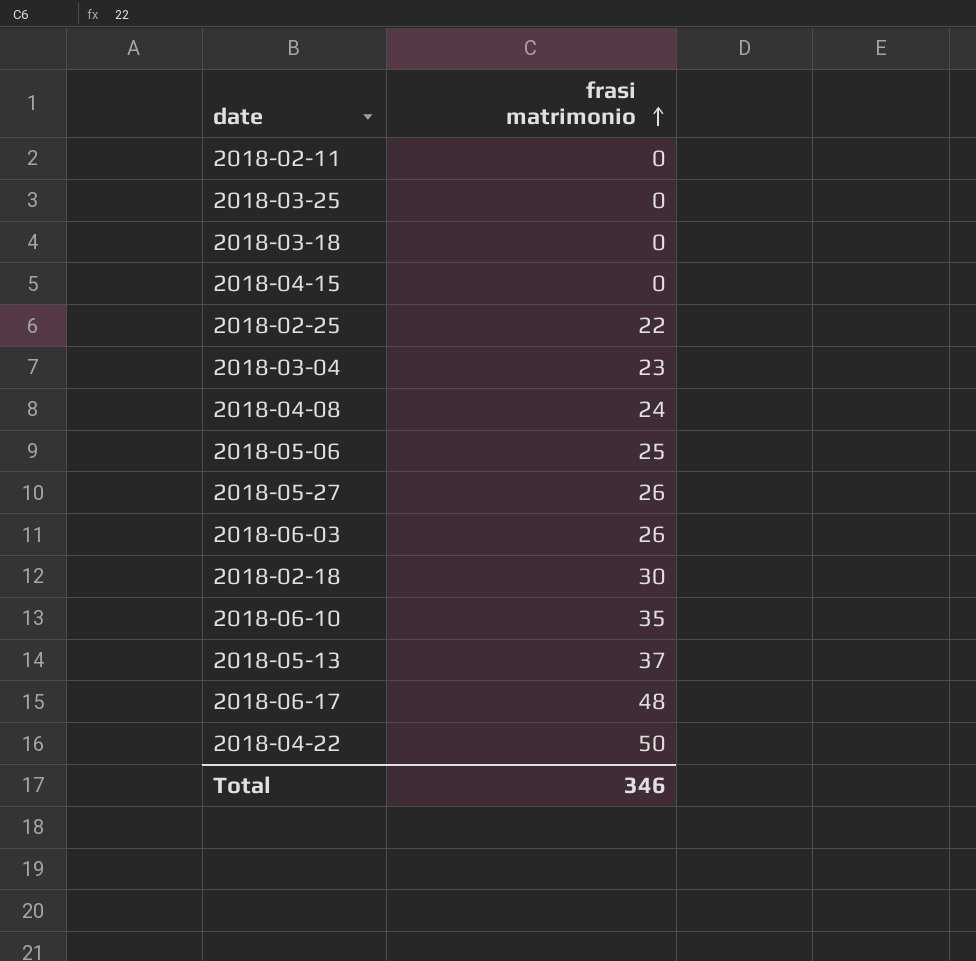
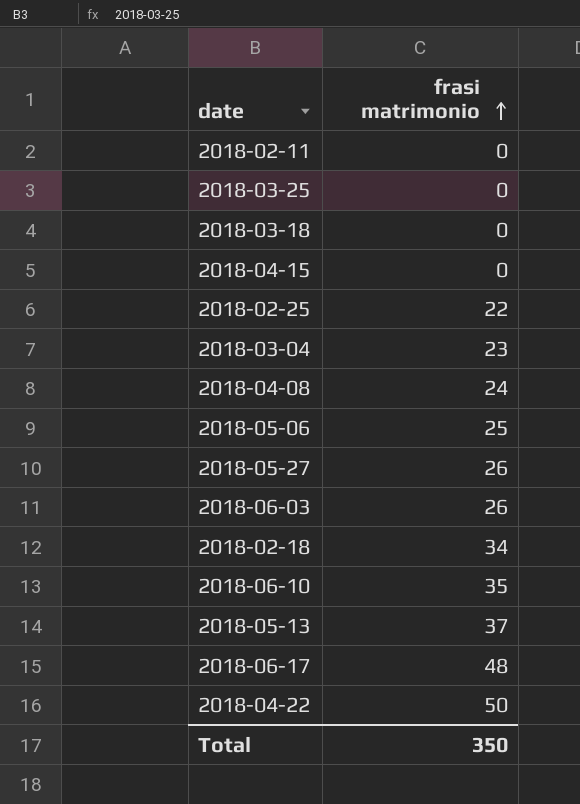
2018-02-18 | frasi matrimonio: 30 -> 34
Total | frasi matrimonio: 346 -> 350

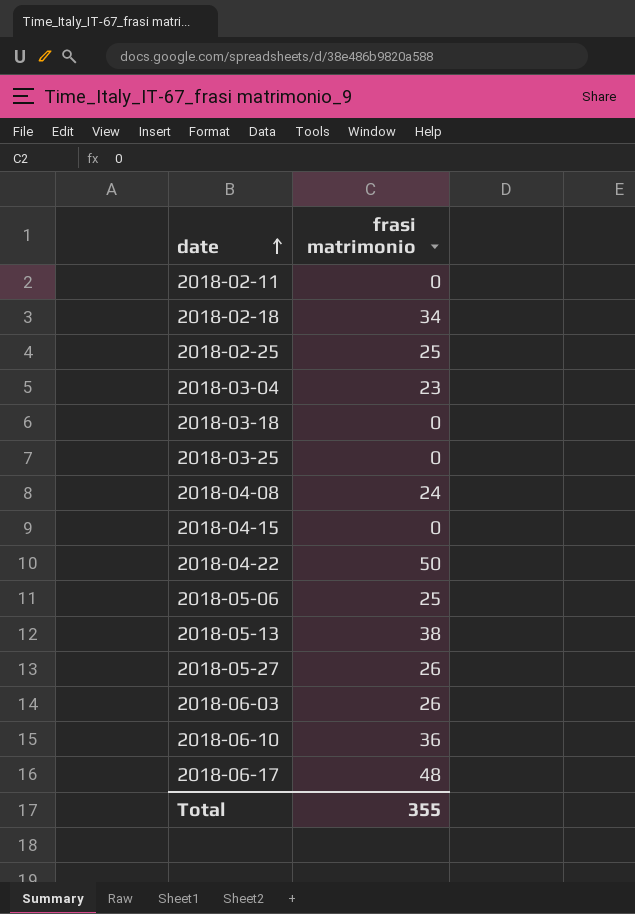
row order: frasi matrimonio ascending -> date ascending
2018-02-25 | frasi matrimonio: 22 -> 25
2018-05-13 | frasi matrimonio: 37 -> 38
2018-06-10 | frasi matrimonio: 35 -> 36
Total | frasi matrimonio: 350 -> 355

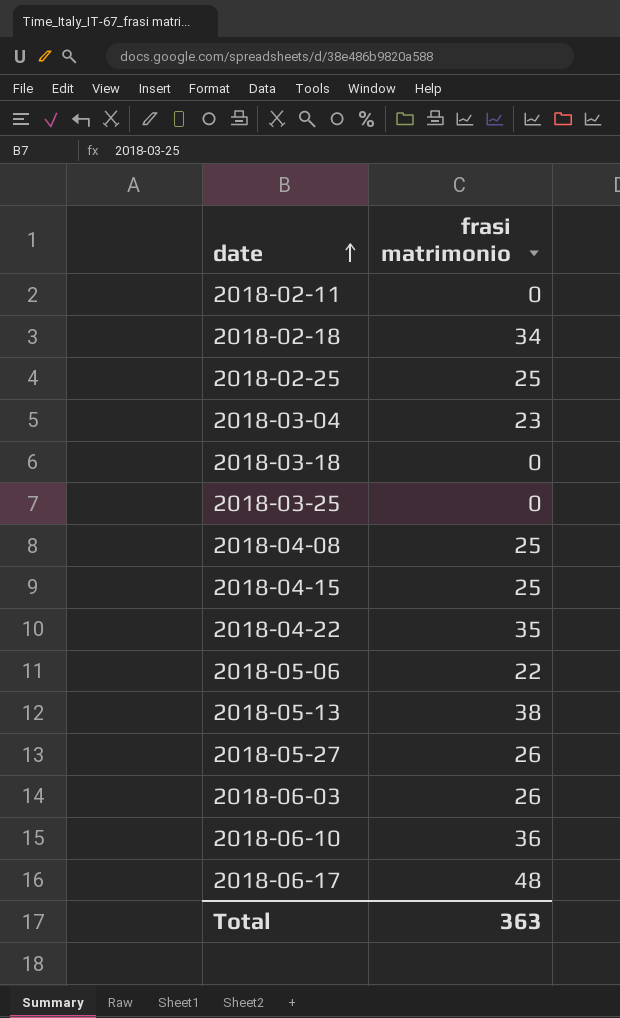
2018-04-08 | frasi matrimonio: 24 -> 25
2018-04-15 | frasi matrimonio: 0 -> 25
2018-04-22 | frasi matrimonio: 50 -> 35
2018-05-06 | frasi matrimonio: 25 -> 22
Total | frasi matrimonio: 355 -> 363

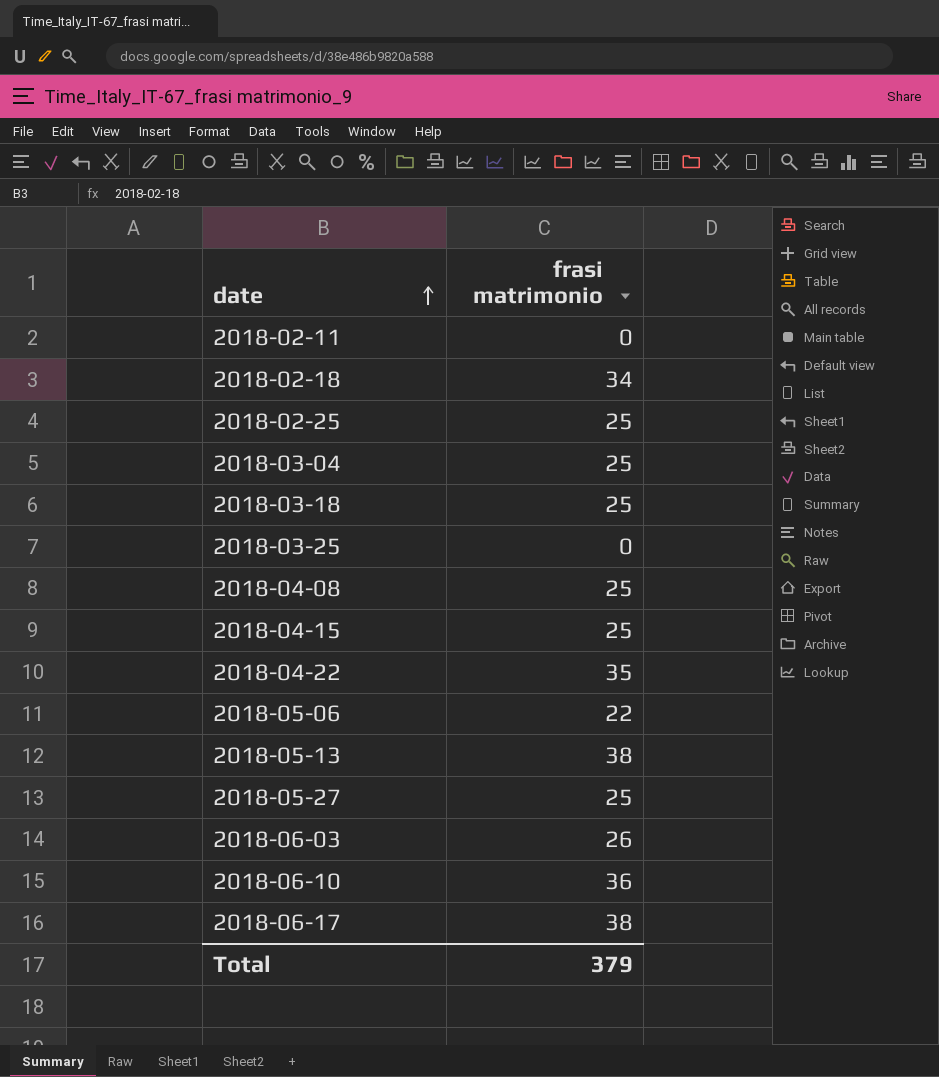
2018-03-04 | frasi matrimonio: 23 -> 25
2018-03-18 | frasi matrimonio: 0 -> 25
2018-05-27 | frasi matrimonio: 26 -> 25
2018-06-17 | frasi matrimonio: 48 -> 38
Total | frasi matrimonio: 363 -> 379

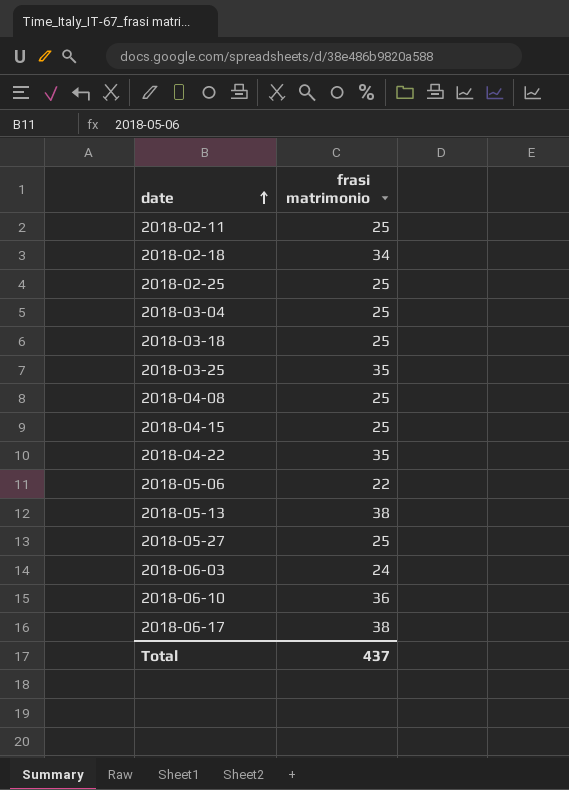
2018-02-11 | frasi matrimonio: 0 -> 25
2018-03-25 | frasi matrimonio: 0 -> 35
2018-06-03 | frasi matrimonio: 26 -> 24
Total | frasi matrimonio: 379 -> 437

